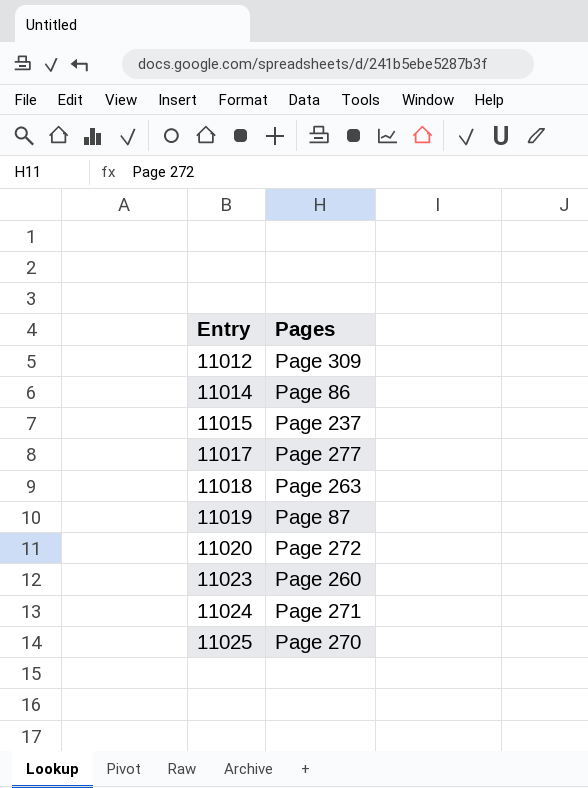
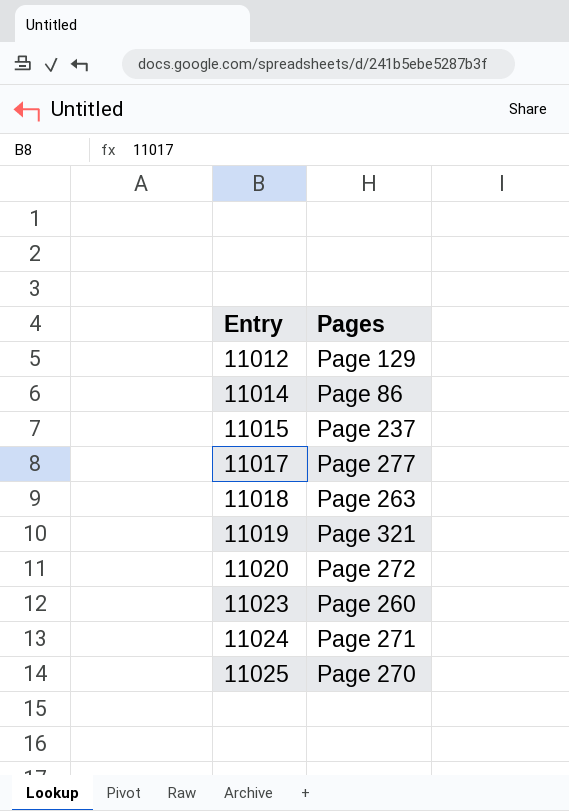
11012 | Pages: Page 309 -> Page 129
11019 | Pages: Page 87 -> Page 321

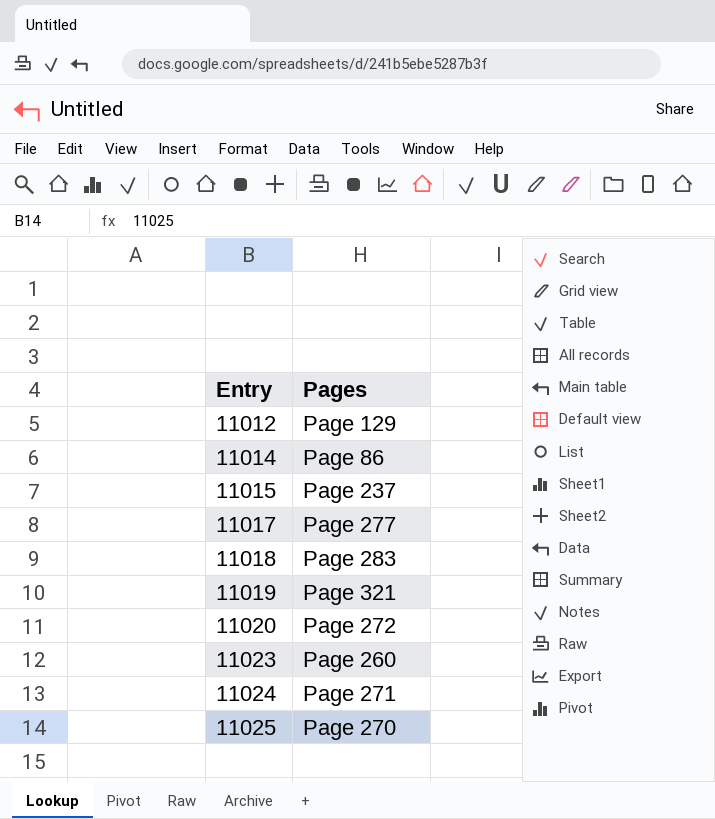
11018 | Pages: Page 263 -> Page 283

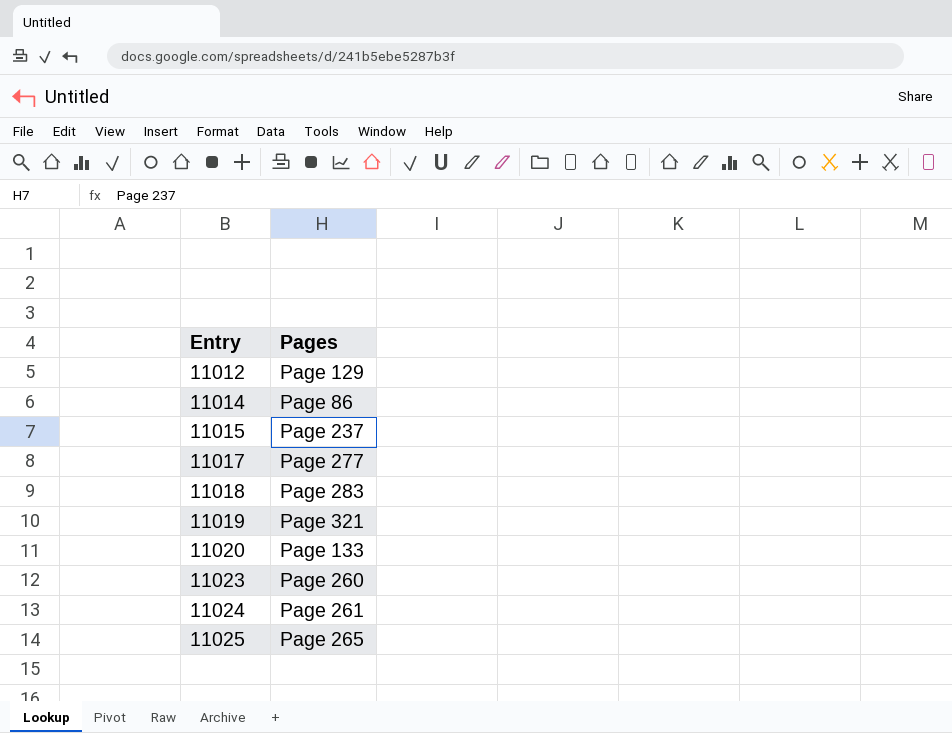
11020 | Pages: Page 272 -> Page 133
11024 | Pages: Page 271 -> Page 261
11025 | Pages: Page 270 -> Page 265

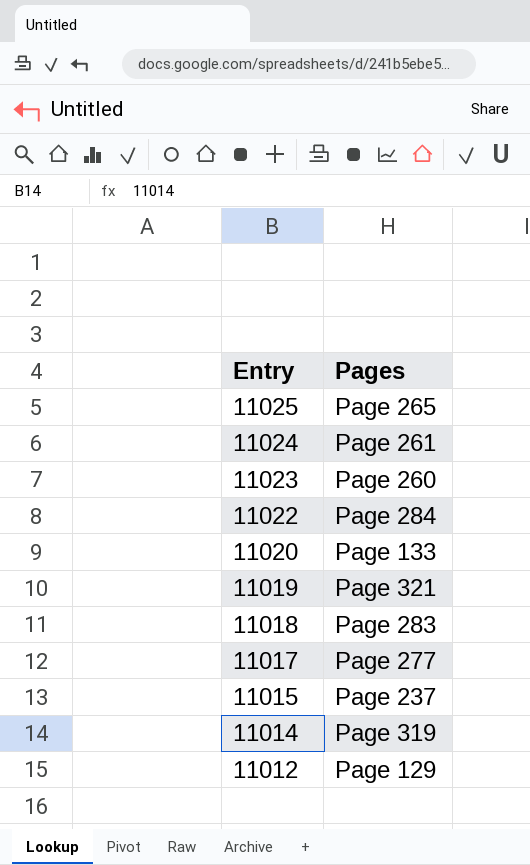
row order: Entry ascending -> Entry descending
row 11022: none -> Page 284
11014 | Pages: Page 86 -> Page 319

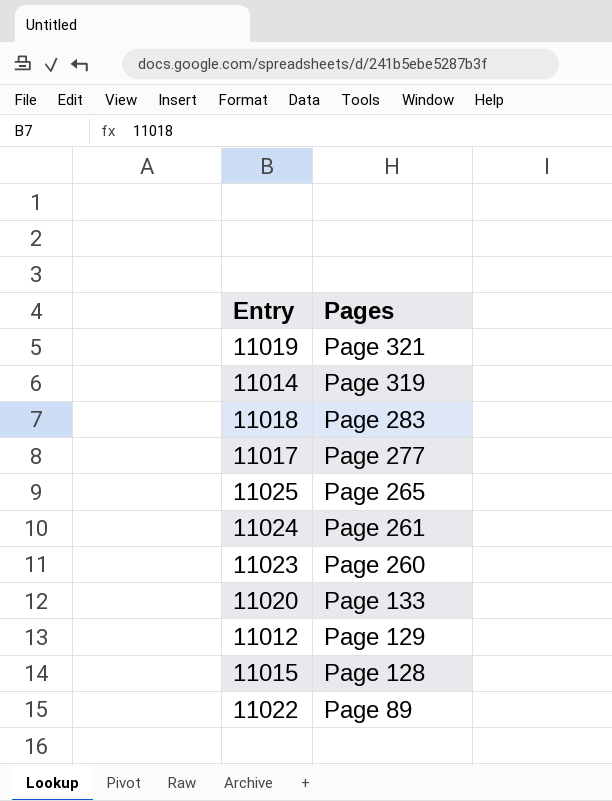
row order: Entry descending -> Pages descending
11015 | Pages: Page 237 -> Page 128
11022 | Pages: Page 284 -> Page 89

